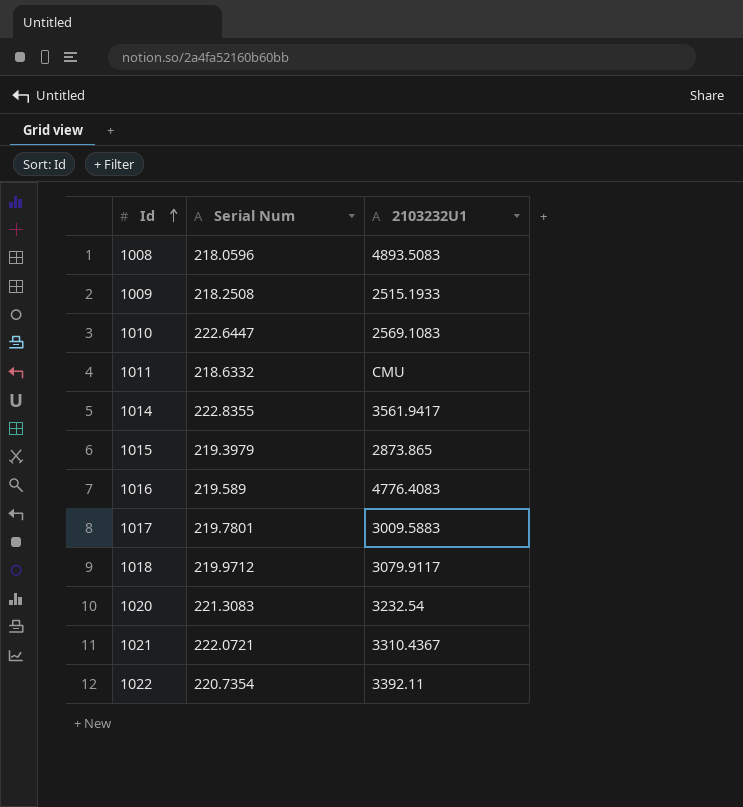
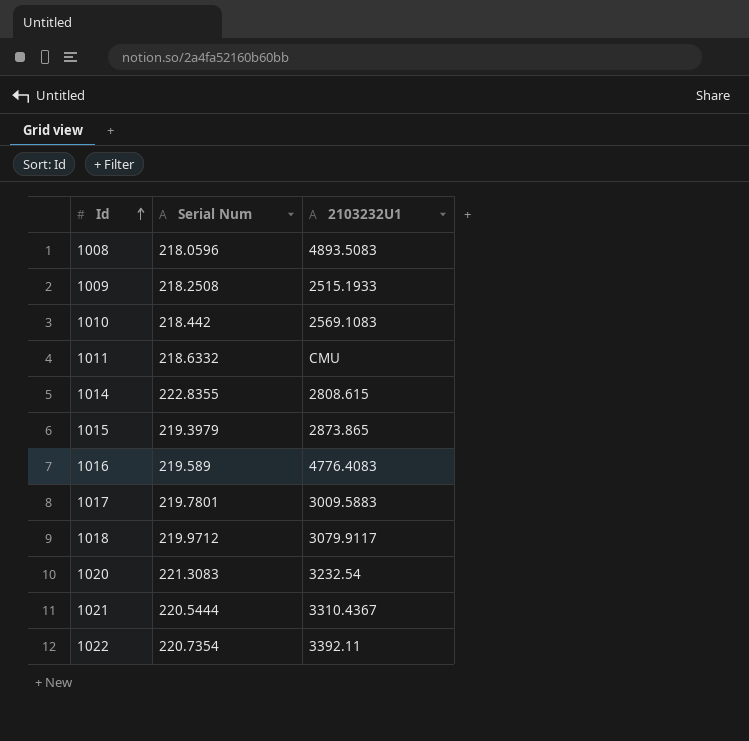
1010 | Serial Num: 222.6447 -> 218.442
1014 | 2103232U1: 3561.9417 -> 2808.615
1021 | Serial Num: 222.0721 -> 220.5444

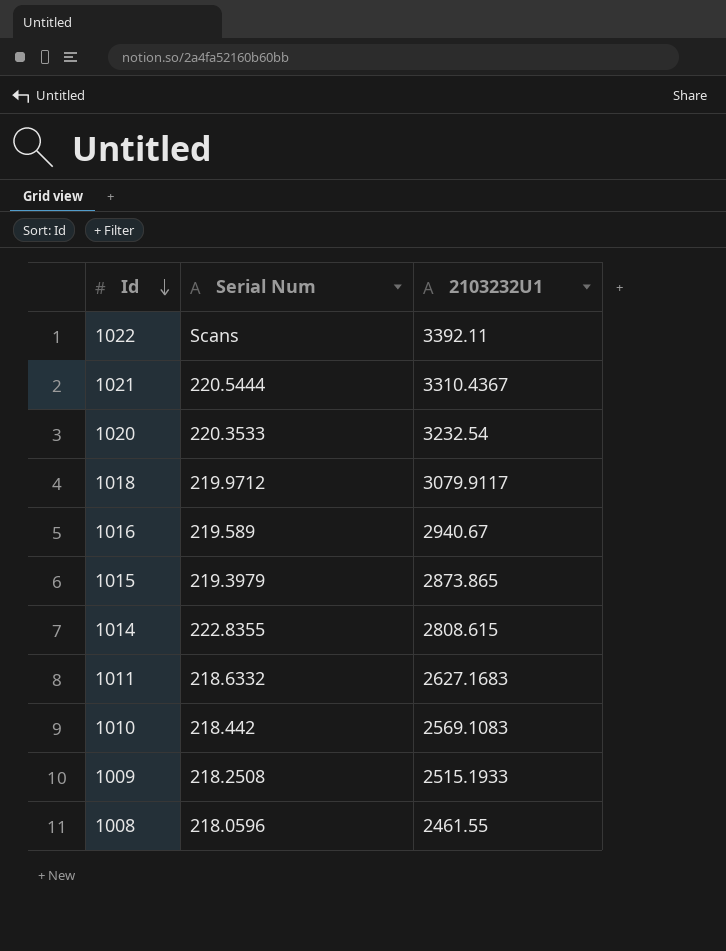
row order: Id ascending -> Id descending
row 1017: 219.7801 | 3009.5883 -> none
1022 | Serial Num: 220.7354 -> Scans
1020 | Serial Num: 221.3083 -> 220.3533
1016 | 2103232U1: 4776.4083 -> 2940.67
1011 | 2103232U1: CMU -> 2627.1683
1008 | 2103232U1: 4893.5083 -> 2461.55

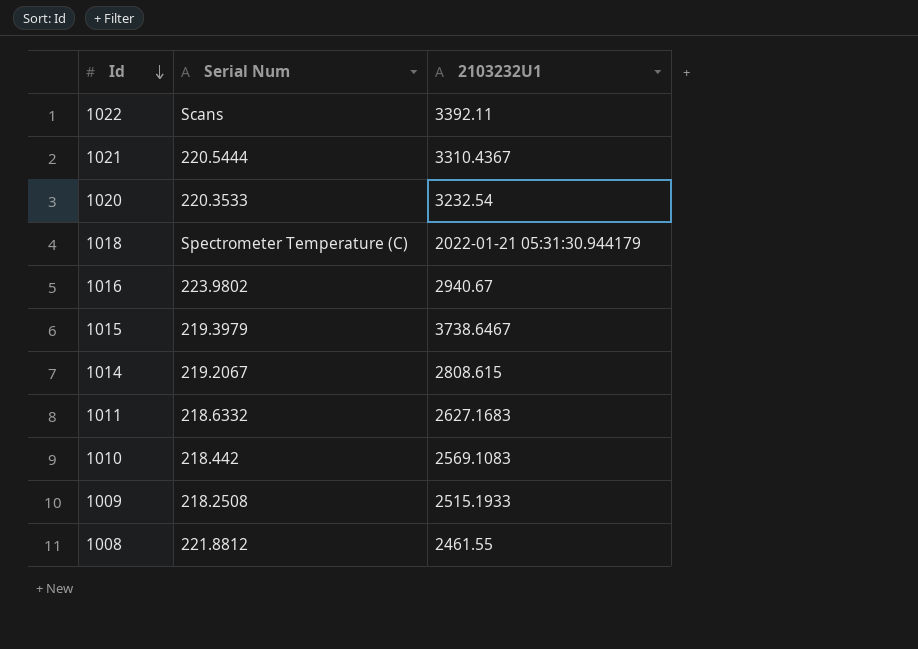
1018 | Serial Num: 219.9712 -> Spectrometer Temperature (C)
1018 | 2103232U1: 3079.9117 -> 2022-01-21 05:31:30.944179
1016 | Serial Num: 219.589 -> 223.9802
1015 | 2103232U1: 2873.865 -> 3738.6467
1014 | Serial Num: 222.8355 -> 219.2067
1008 | Serial Num: 218.0596 -> 221.8812

